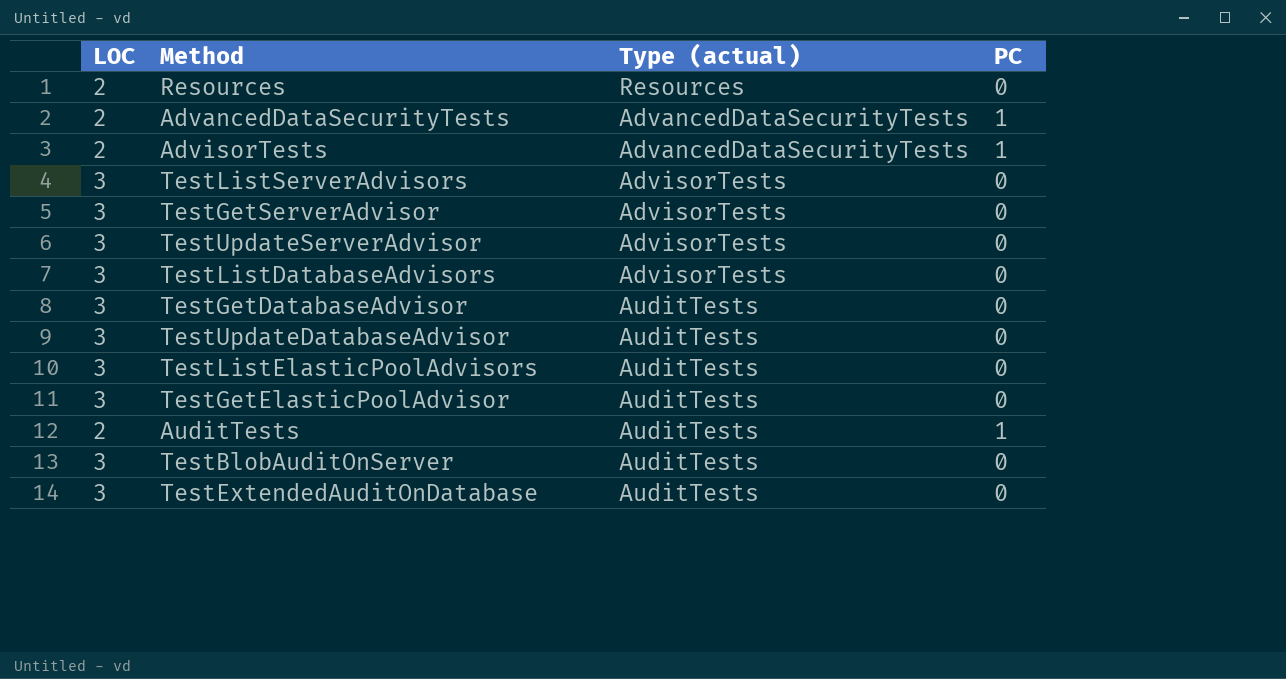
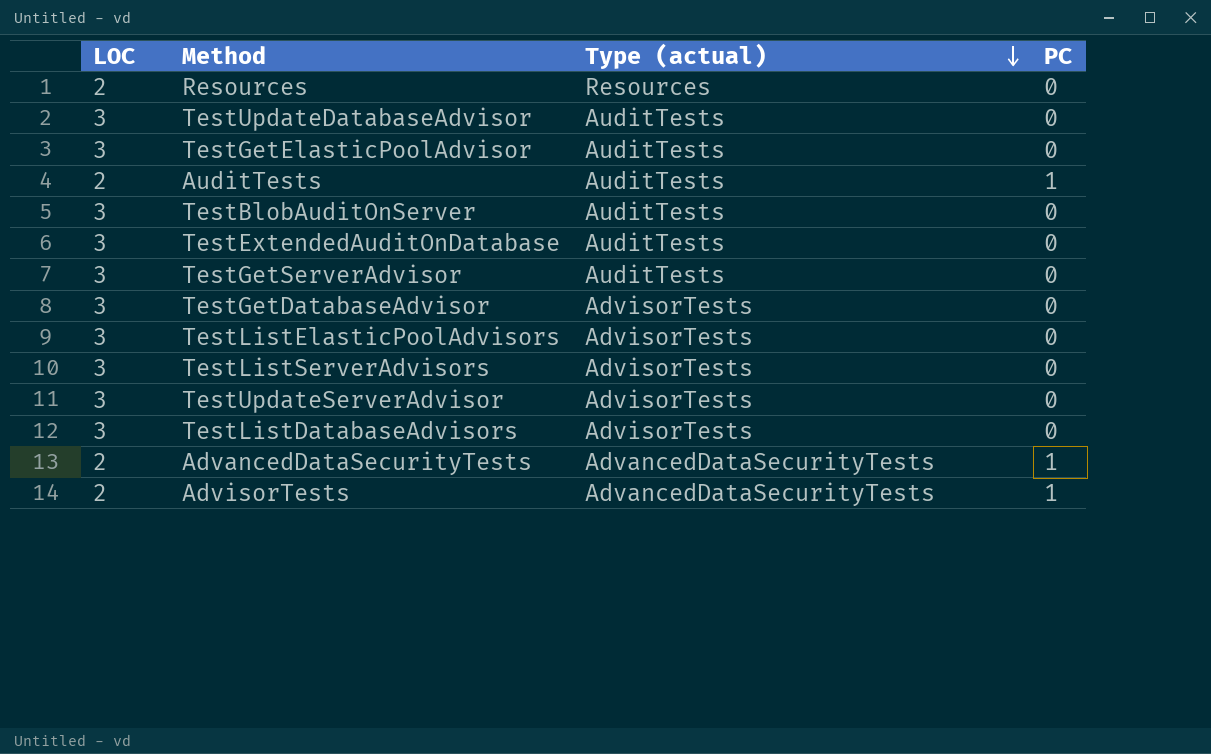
row order: none -> Type (actual) descending
TestGetServerAdvisor | Type (actual): AdvisorTests -> AuditTests
TestGetDatabaseAdvisor | Type (actual): AuditTests -> AdvisorTests
TestListElasticPoolAdvisors | Type (actual): AuditTests -> AdvisorTests

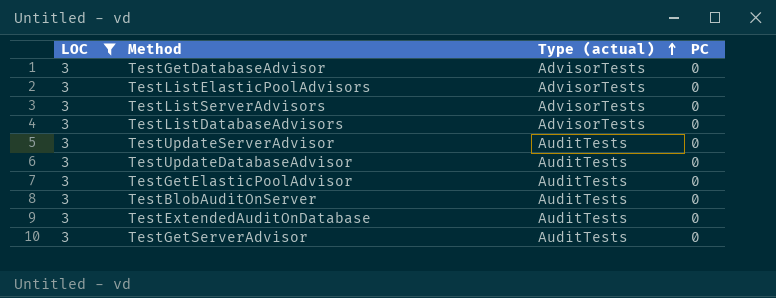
filter: none -> LOC = 3
row order: Type (actual) descending -> Type (actual) ascending
TestUpdateServerAdvisor | Type (actual): AdvisorTests -> AuditTests

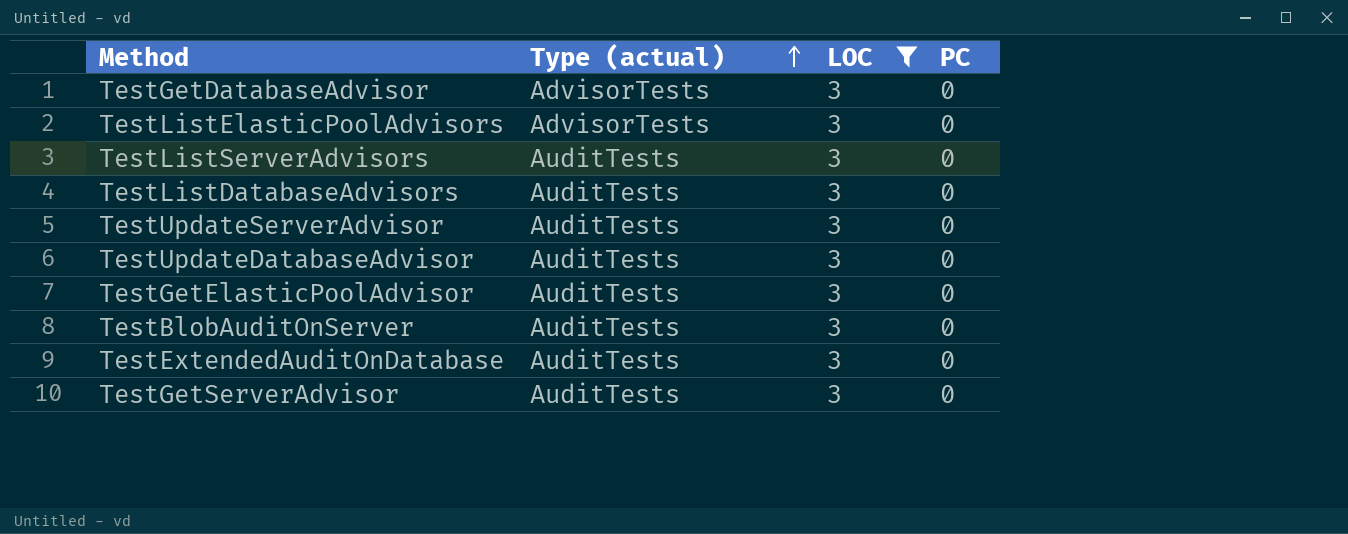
column LOC | position: 1 -> 3
TestListServerAdvisors | Type (actual): AdvisorTests -> AuditTests
TestListDatabaseAdvisors | Type (actual): AdvisorTests -> AuditTests

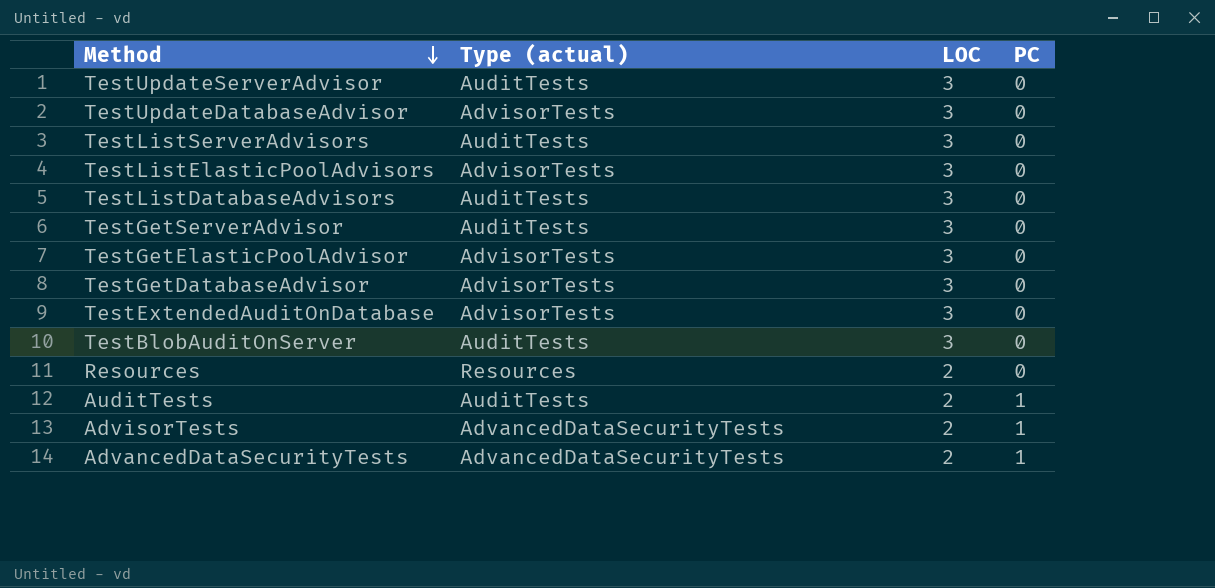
filter: LOC = 3 -> none
row order: Type (actual) ascending -> Method descending
TestUpdateDatabaseAdvisor | Type (actual): AuditTests -> AdvisorTests
TestGetElasticPoolAdvisor | Type (actual): AuditTests -> AdvisorTests
TestExtendedAuditOnDatabase | Type (actual): AuditTests -> AdvisorTests

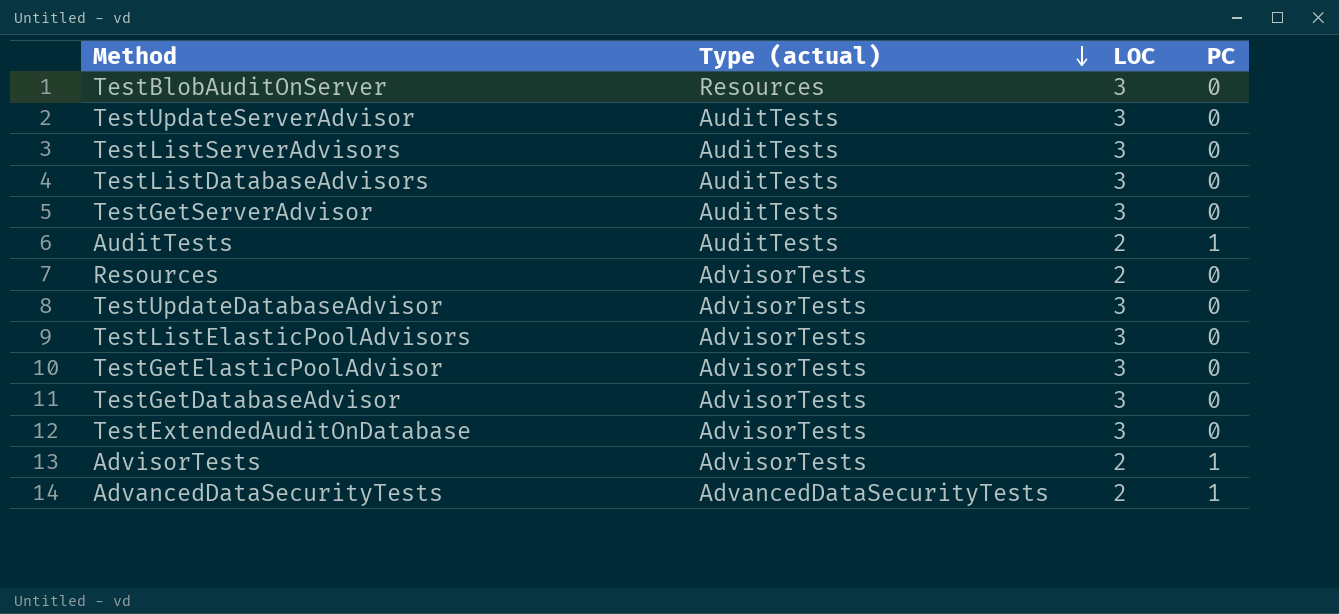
row order: Method descending -> Type (actual) descending
TestBlobAuditOnServer | Type (actual): AuditTests -> Resources
Resources | Type (actual): Resources -> AdvisorTests
AdvisorTests | Type (actual): AdvancedDataSecurityTests -> AdvisorTests

